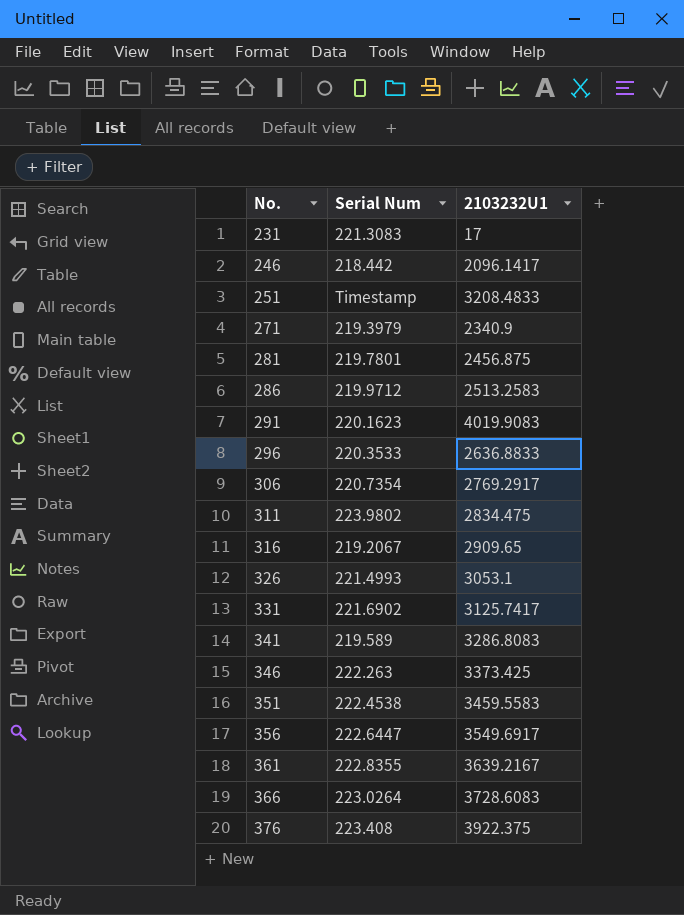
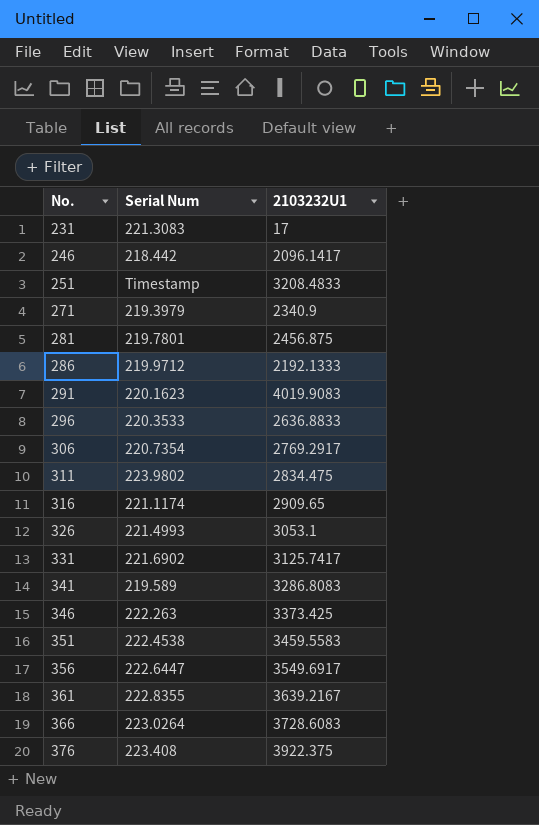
286 | 2103232U1: 2513.2583 -> 2192.1333
316 | Serial Num: 219.2067 -> 221.1174

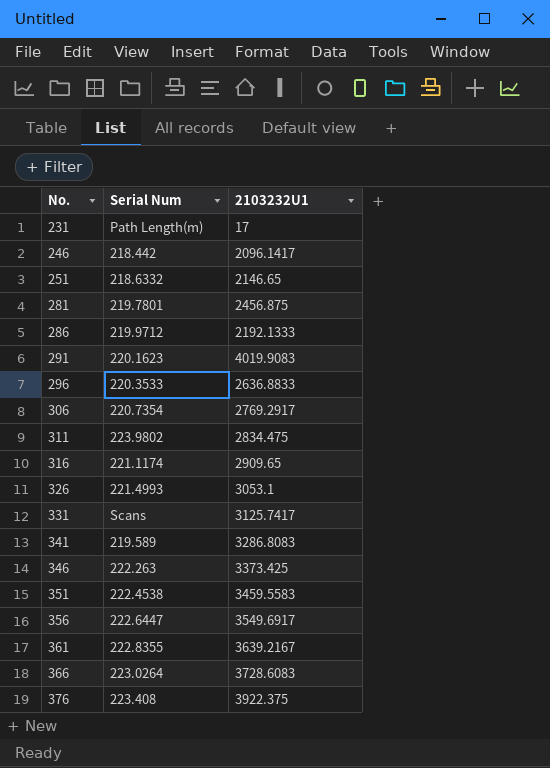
row 271: 219.3979 | 2340.9 -> none
231 | Serial Num: 221.3083 -> Path Length(m)
251 | Serial Num: Timestamp -> 218.6332
251 | 2103232U1: 3208.4833 -> 2146.65
331 | Serial Num: 221.6902 -> Scans

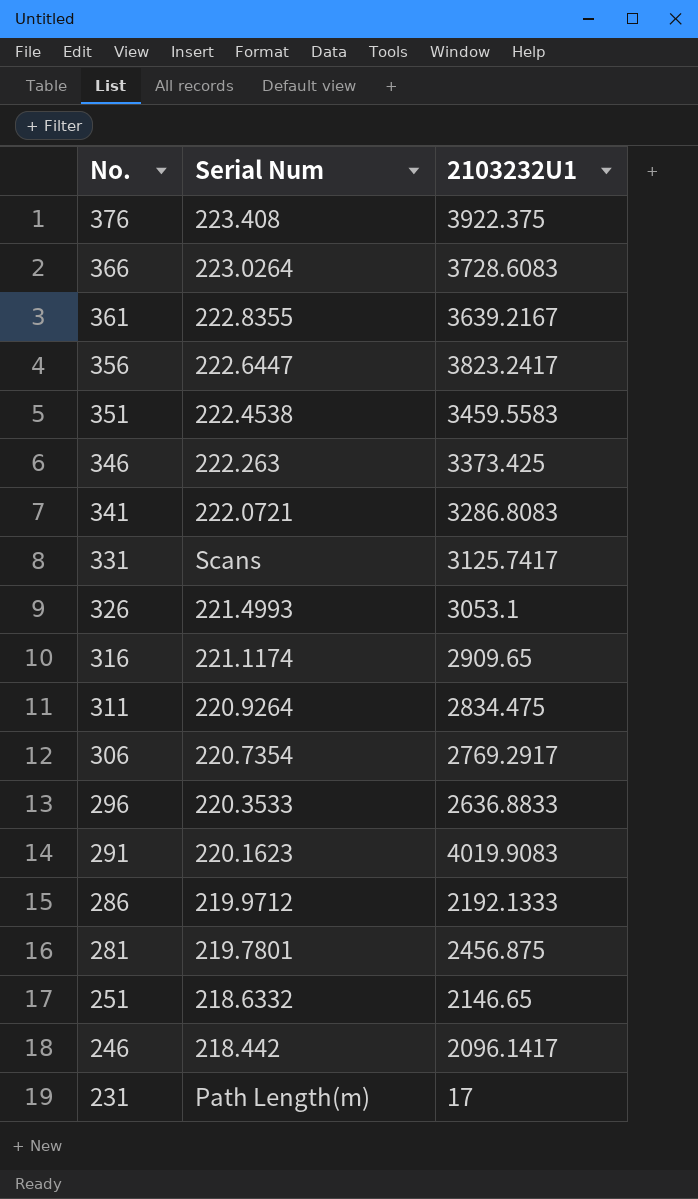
row order: No. ascending -> No. descending
356 | 2103232U1: 3549.6917 -> 3823.2417
341 | Serial Num: 219.589 -> 222.0721
311 | Serial Num: 223.9802 -> 220.9264

